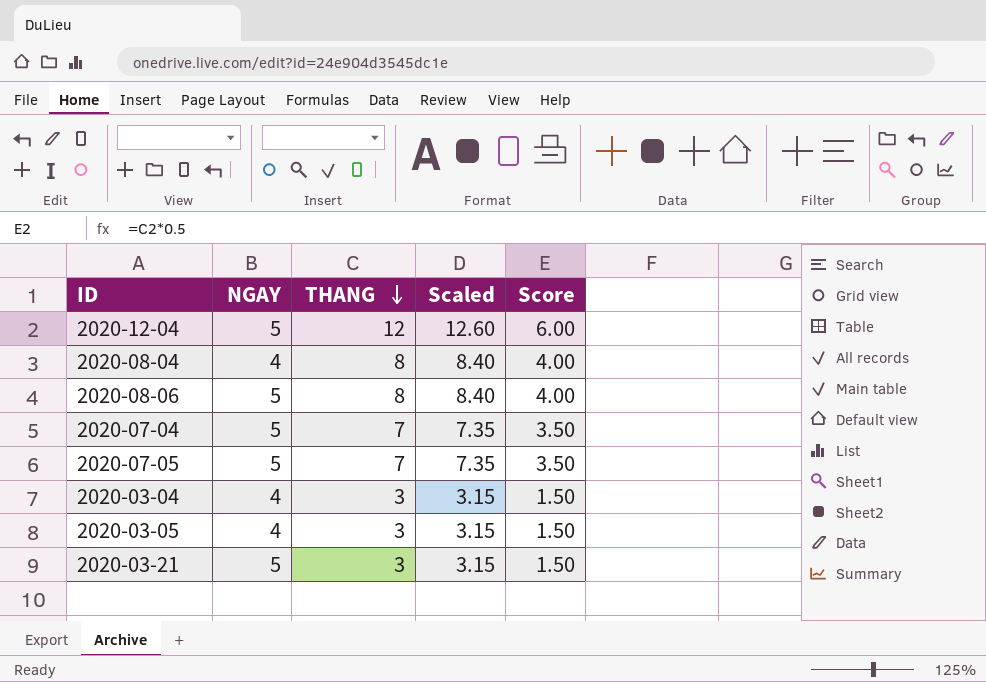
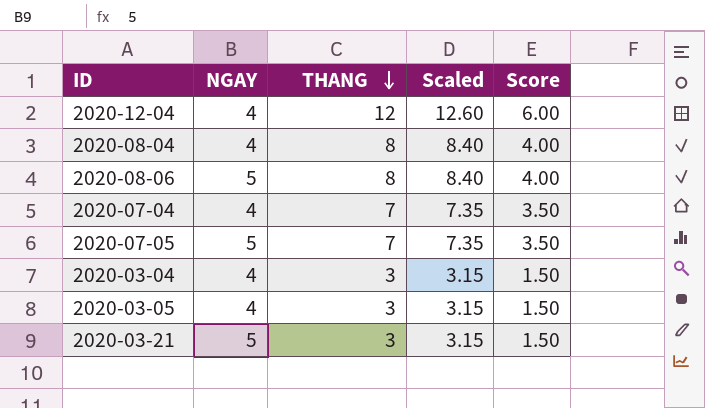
2020-12-04 | NGAY: 5 -> 4
2020-07-04 | NGAY: 5 -> 4

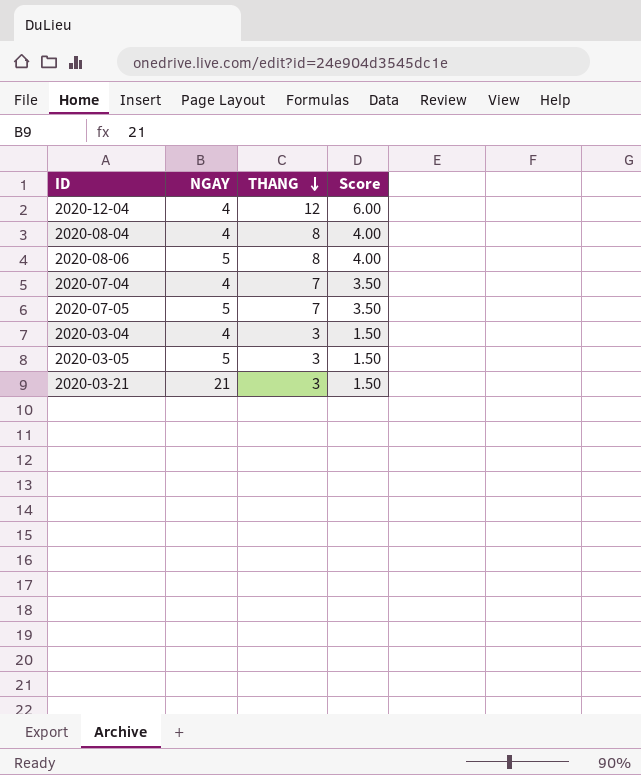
column Scaled | formula: [THANG] * 1.05 -> none
2020-03-05 | NGAY: 4 -> 5
2020-03-21 | NGAY: 5 -> 21

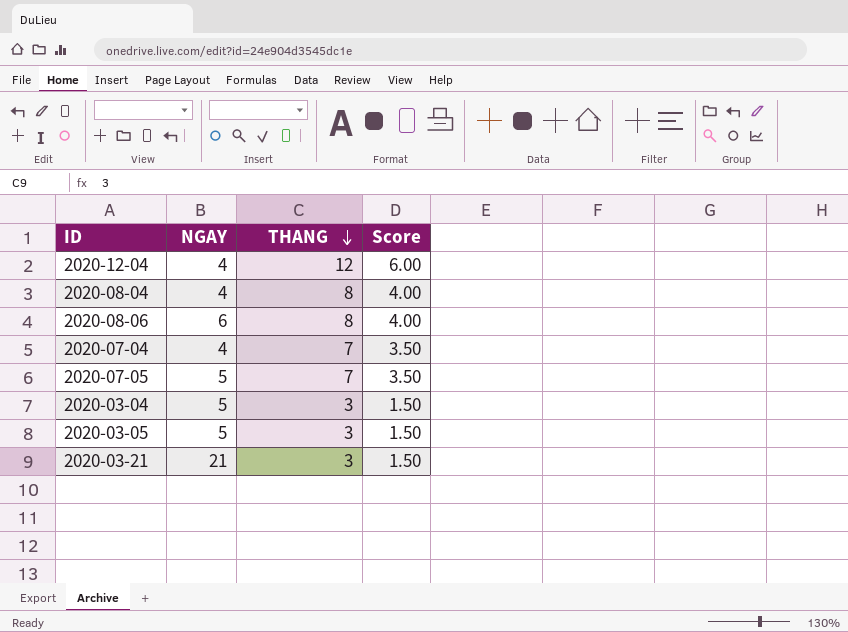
2020-08-06 | NGAY: 5 -> 6
2020-03-04 | NGAY: 4 -> 5

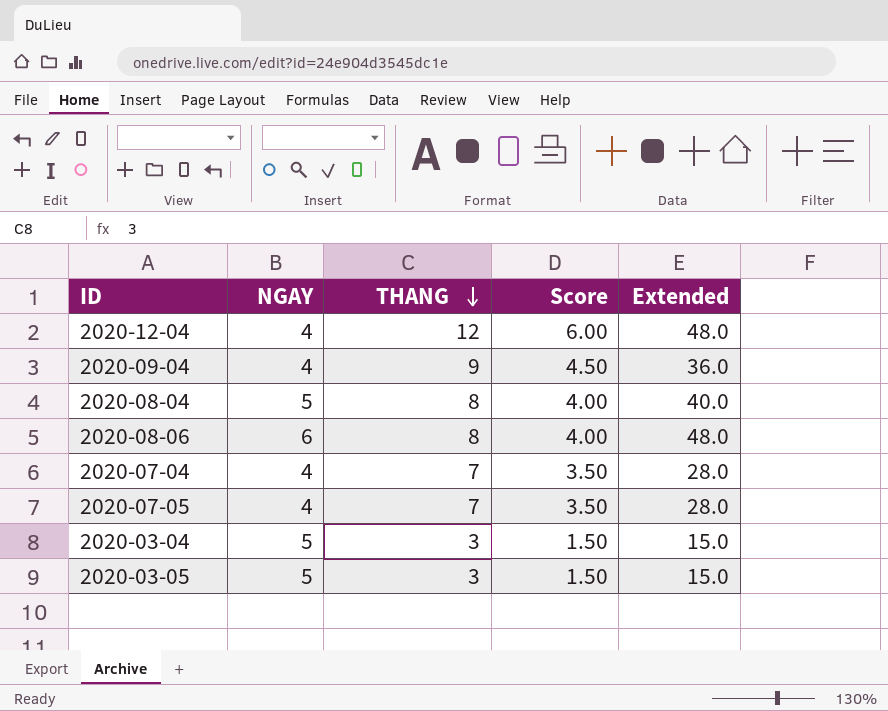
column Extended | formula: none -> [NGAY] * [THANG]
row 2020-03-21: 21 | 3 | 1.50 -> none
row 2020-09-04: none -> 4 | 9 | 4.50 | 36.0
2020-08-04 | NGAY: 4 -> 5
2020-07-05 | NGAY: 5 -> 4

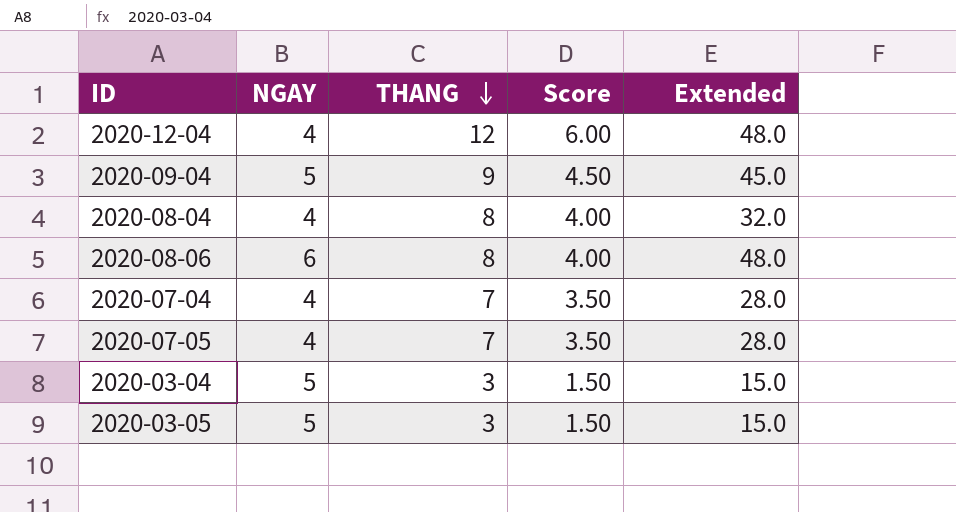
2020-09-04 | NGAY: 4 -> 5
2020-09-04 | Extended: 36.0 -> 45.0
2020-08-04 | NGAY: 5 -> 4
2020-08-04 | Extended: 40.0 -> 32.0

